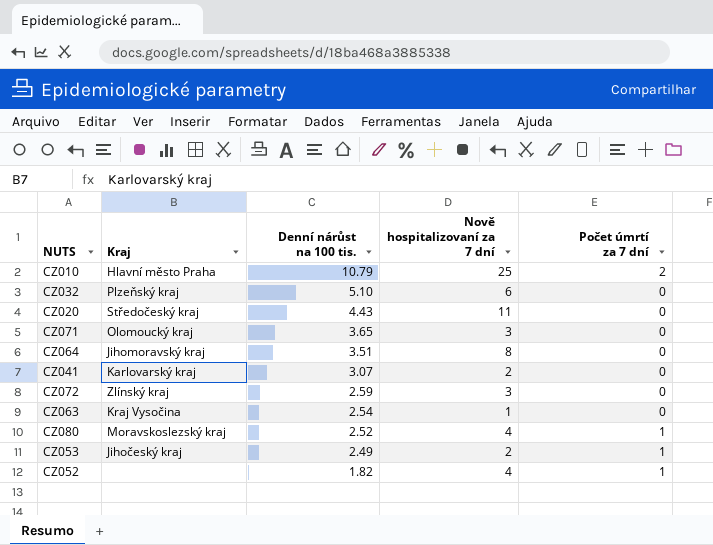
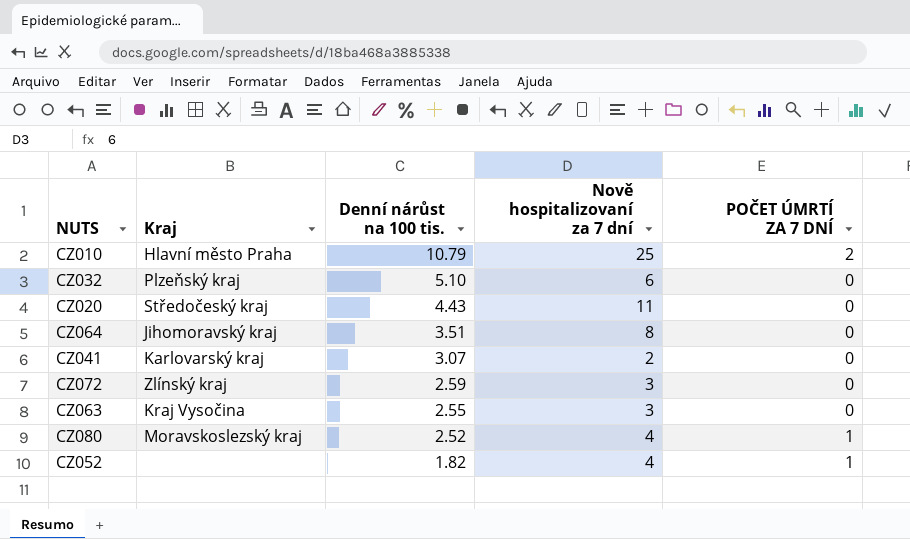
column name: Počet úmrtí za 7 dní -> POČET ÚMRTÍ ZA 7 DNÍ
row CZ071: Olomoucký kraj | 3.65 | 3 | 0 -> none
row CZ053: Jihočeský kraj | 2.49 | 2 | 1 -> none
CZ063 | Denní nárůst na 100 tis.: 2.54 -> 2.55
CZ063 | Nově hospitalizovaní za 7 dní: 1 -> 3

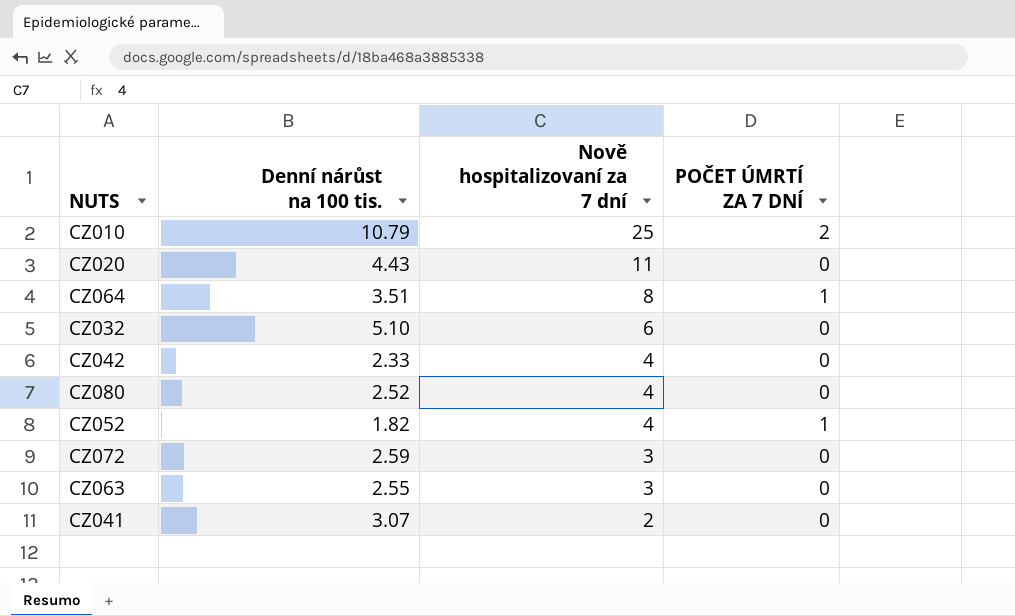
row order: Denní nárůst na 100 tis. descending -> Nově hospitalizovaní za 7 dní descending
column Kraj | position: 2 -> none
CZ064 | POČET ÚMRTÍ ZA 7 DNÍ: 0 -> 1
row CZ042: none -> 2.33 | 4 | 0
CZ080 | POČET ÚMRTÍ ZA 7 DNÍ: 1 -> 0

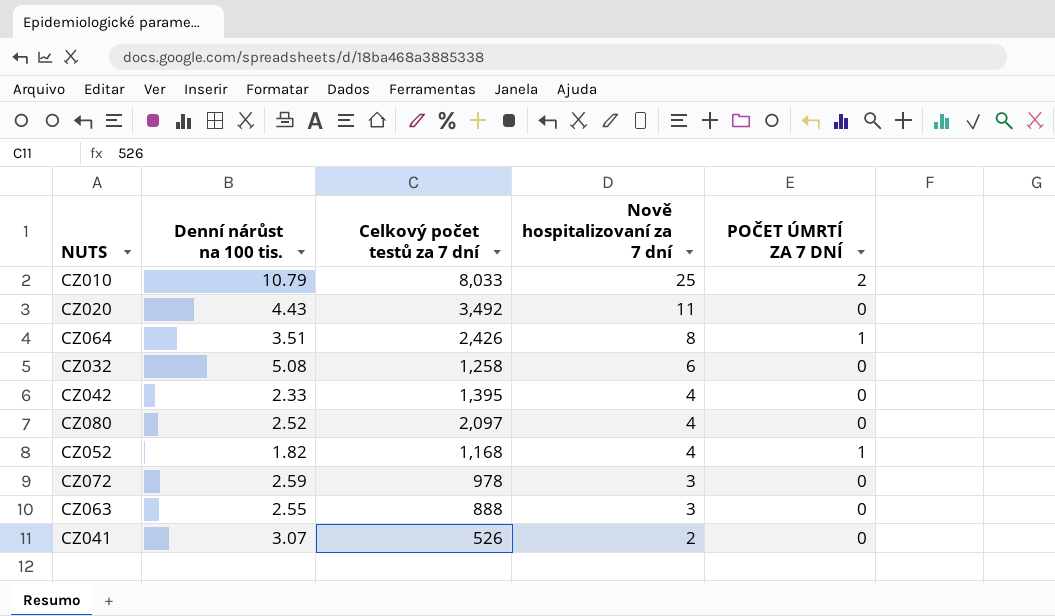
column Celkový počet testů za 7 dní | position: none -> 3
CZ032 | Denní nárůst na 100 tis.: 5.10 -> 5.08

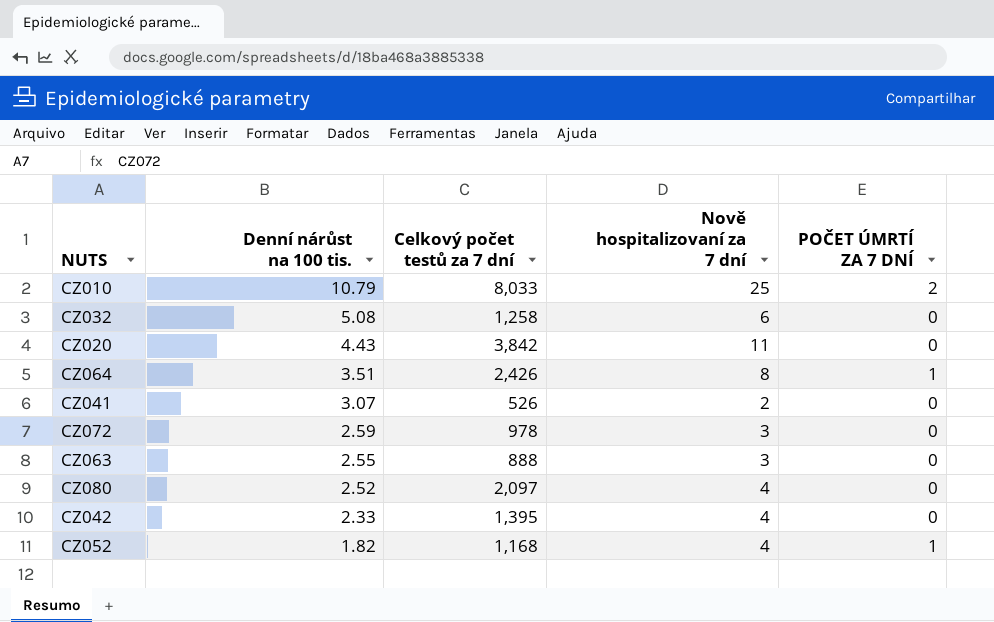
row order: Nově hospitalizovaní za 7 dní descending -> Denní nárůst na 100 tis. descending
CZ020 | Celkový počet testů za 7 dní: 3,492 -> 3,842

